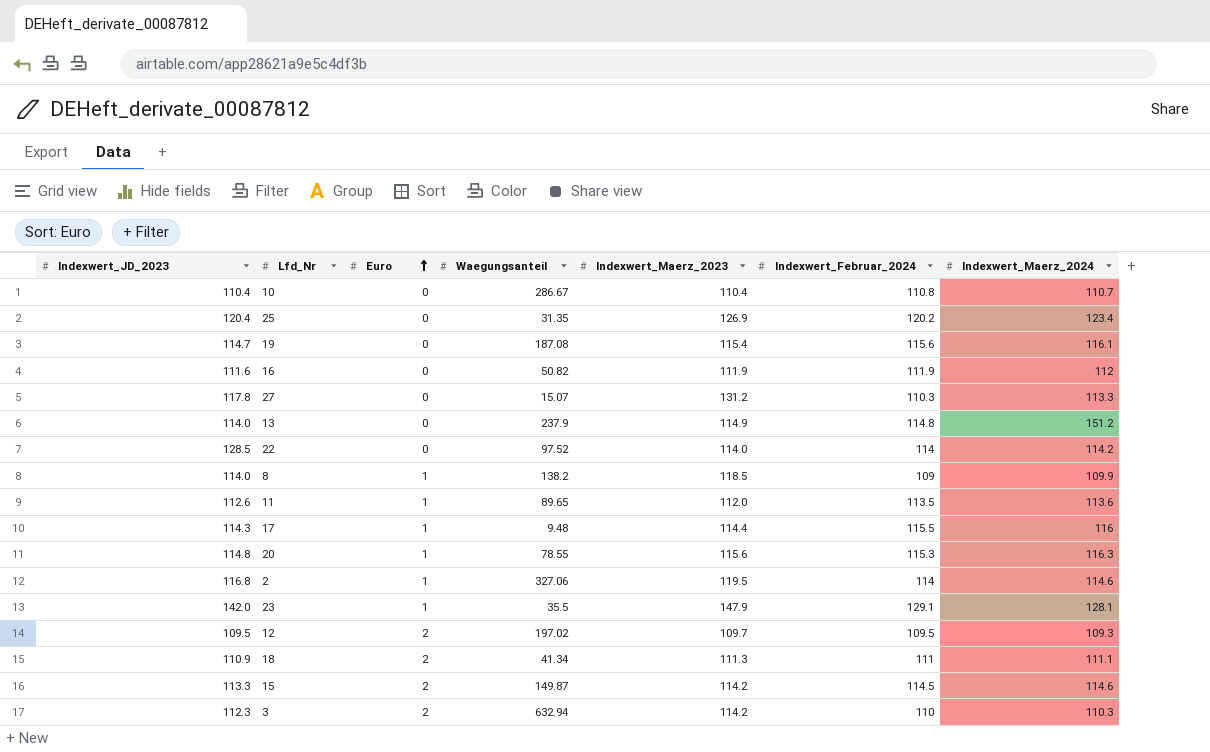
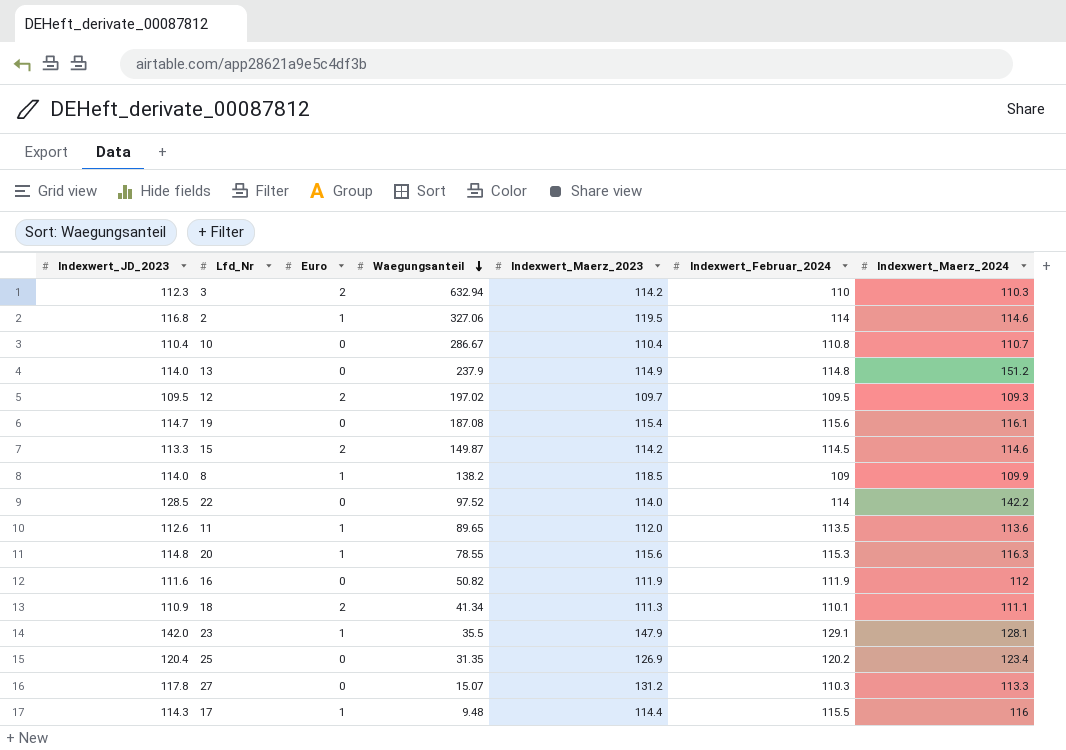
row order: Euro ascending -> Waegungsanteil descending
22 | Indexwert_Maerz_2024: 114.2 -> 142.2
18 | Indexwert_Februar_2024: 111 -> 110.1

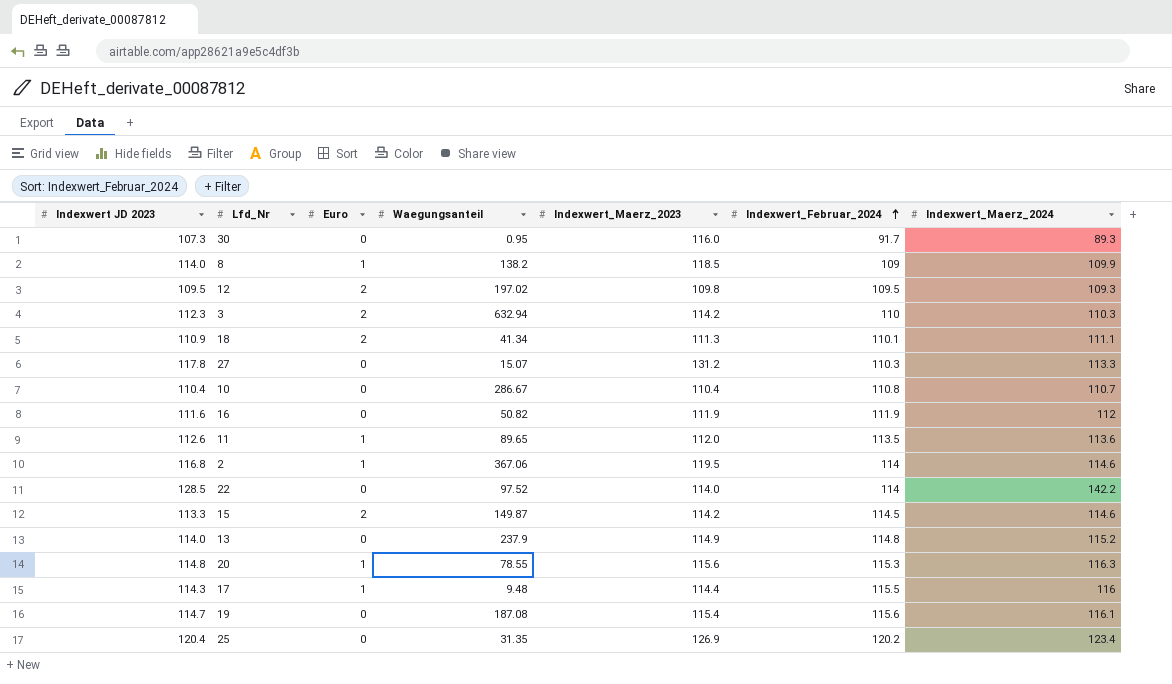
row order: Waegungsanteil descending -> Indexwert_Februar_2024 ascending
column name: Indexwert_JD_2023 -> Indexwert JD 2023
row 23: 142.0 | 1 | 35.5 | 147.9 | 129.1 | 128.1 -> none
row 30: none -> 107.3 | 0 | 0.95 | 116.0 | 91.7 | 89.3
12 | Indexwert_Maerz_2023: 109.7 -> 109.8
2 | Waegungsanteil: 327.06 -> 367.06
13 | Indexwert_Maerz_2024: 151.2 -> 115.2

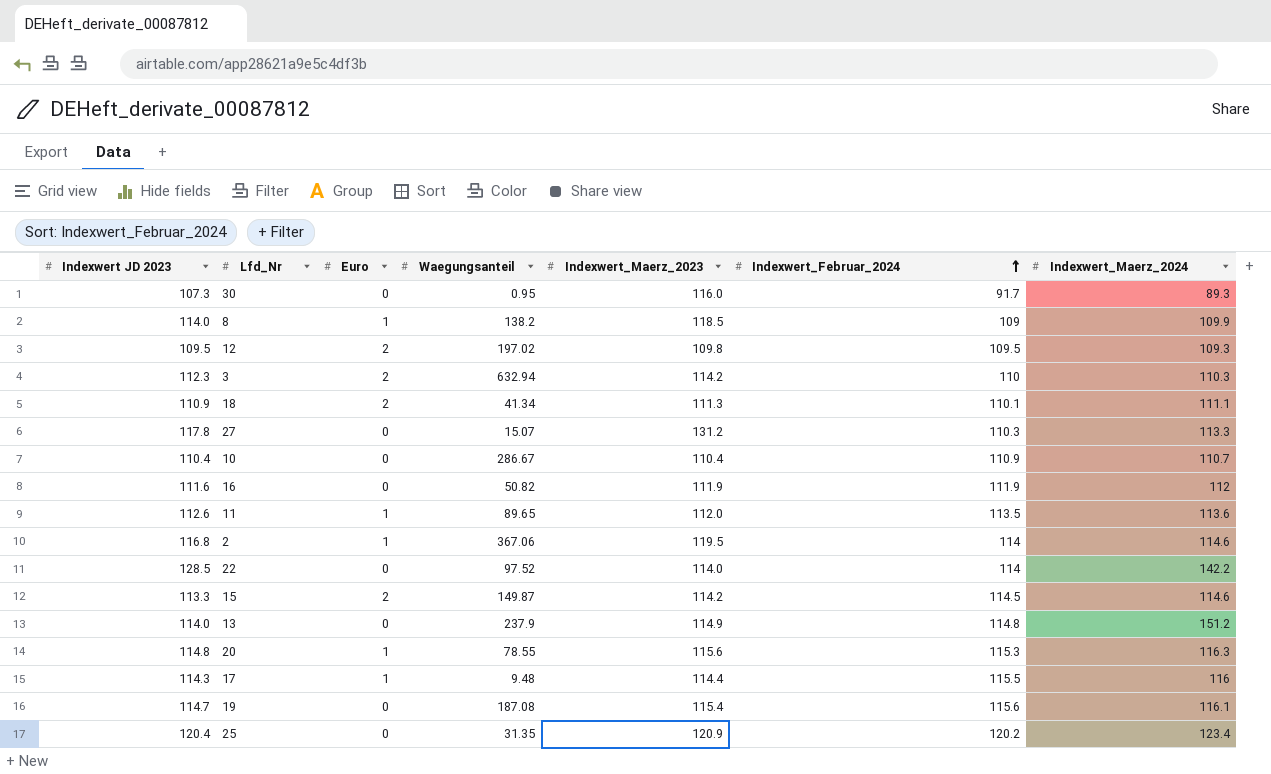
10 | Indexwert_Februar_2024: 110.8 -> 110.9
13 | Indexwert_Maerz_2024: 115.2 -> 151.2
25 | Indexwert_Maerz_2023: 126.9 -> 120.9

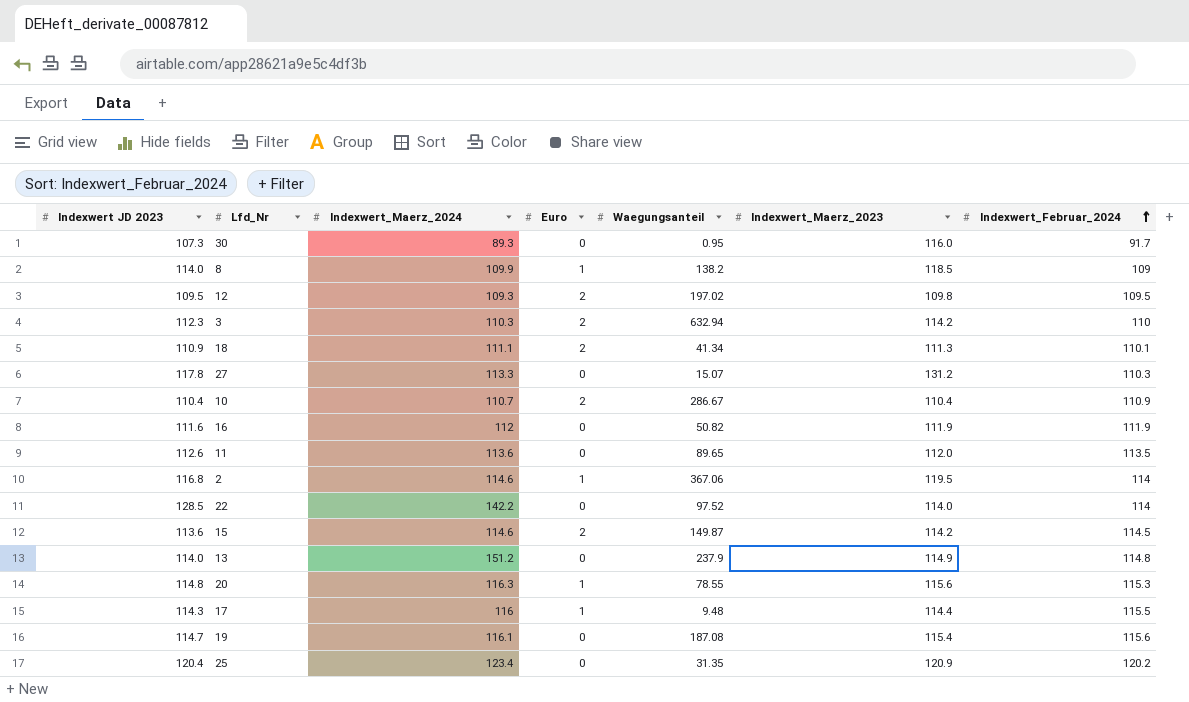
column Indexwert_Maerz_2024 | position: 7 -> 3
10 | Euro: 0 -> 2
11 | Euro: 1 -> 0
15 | Indexwert JD 2023: 113.3 -> 113.6

